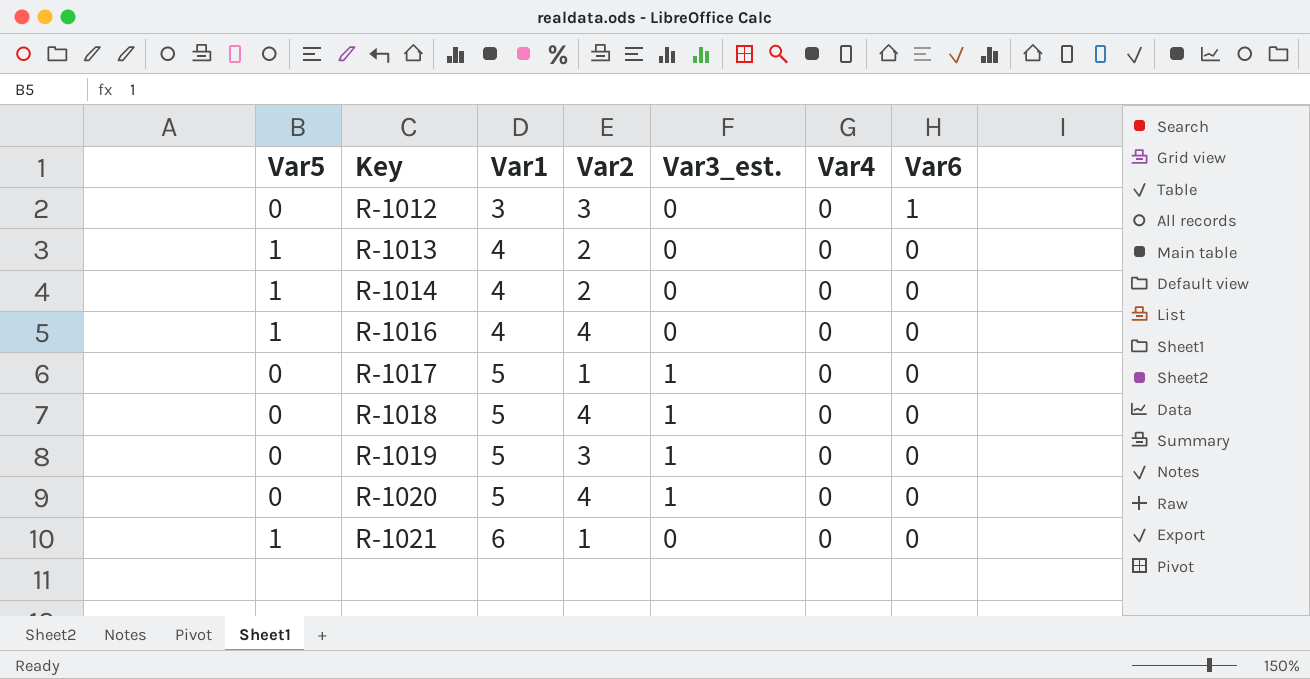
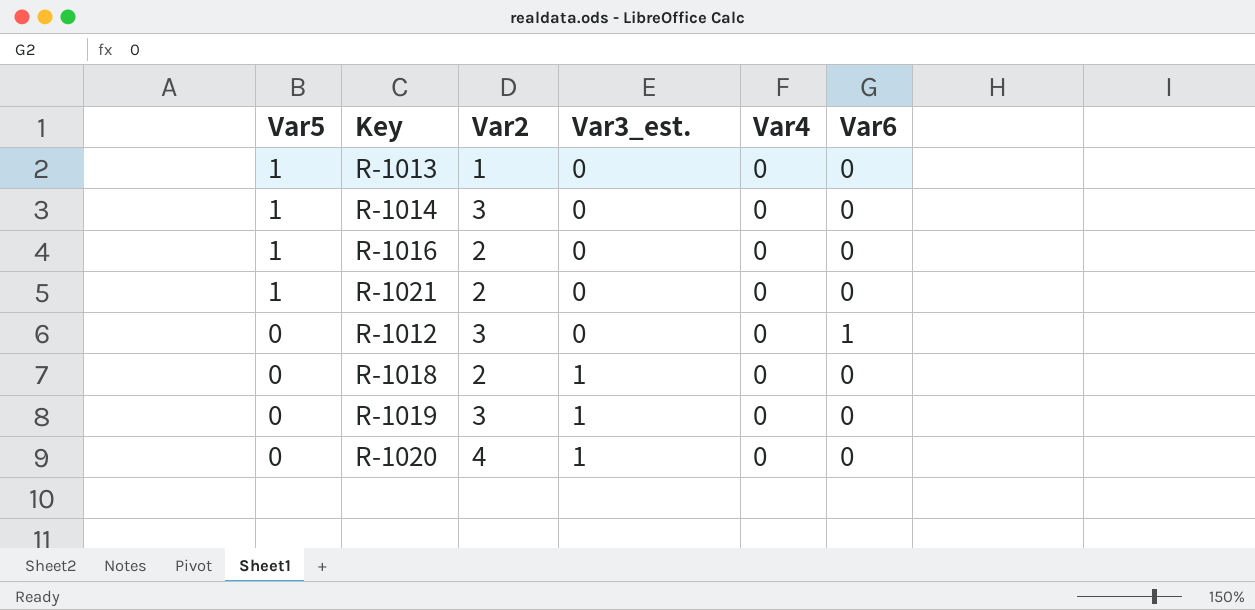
row order: Key ascending -> Var5 descending
column Var1 | position: 3 -> none
row R-1017: 0 | 5 | 1 | 1 | 0 | 0 -> none
R-1013 | Var2: 2 -> 1
R-1014 | Var2: 2 -> 3
R-1016 | Var2: 4 -> 2
R-1021 | Var2: 1 -> 2
R-1018 | Var2: 4 -> 2

